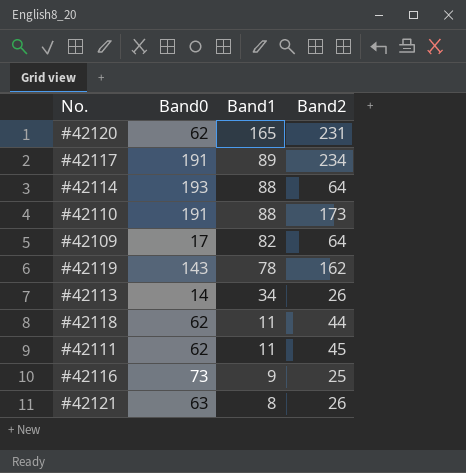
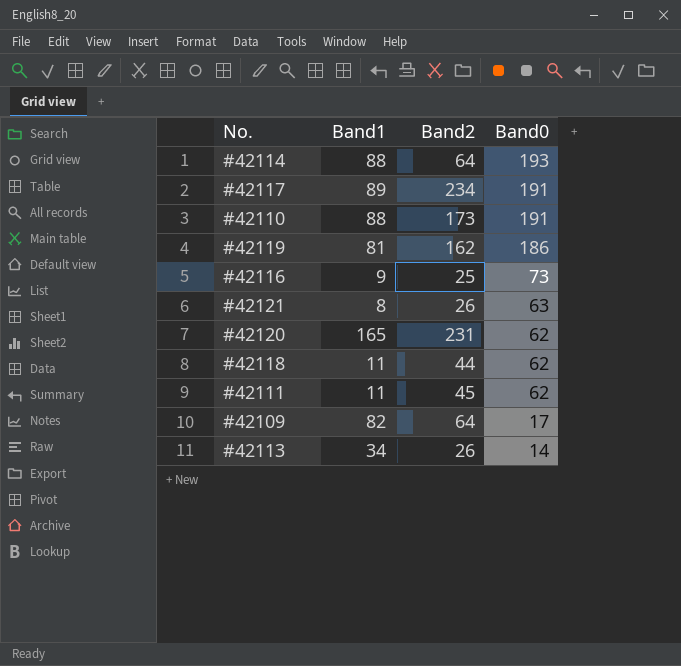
row order: Band1 descending -> Band0 descending
column Band0 | position: 2 -> 4
#42119 | Band1: 78 -> 81
#42119 | Band0: 143 -> 186

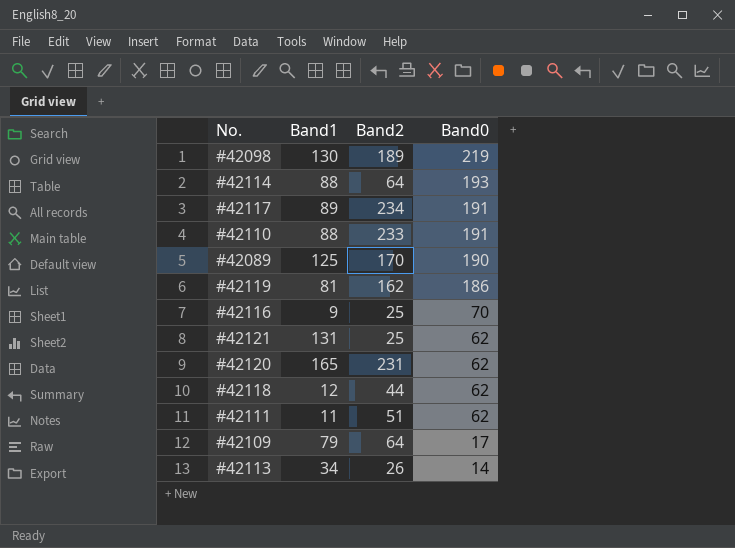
row #42098: none -> 130 | 189 | 219
#42110 | Band2: 173 -> 233
row #42089: none -> 125 | 170 | 190
#42116 | Band0: 73 -> 70
#42121 | Band1: 8 -> 131
#42121 | Band2: 26 -> 25
#42121 | Band0: 63 -> 62
#42118 | Band1: 11 -> 12
#42111 | Band2: 45 -> 51
#42109 | Band1: 82 -> 79

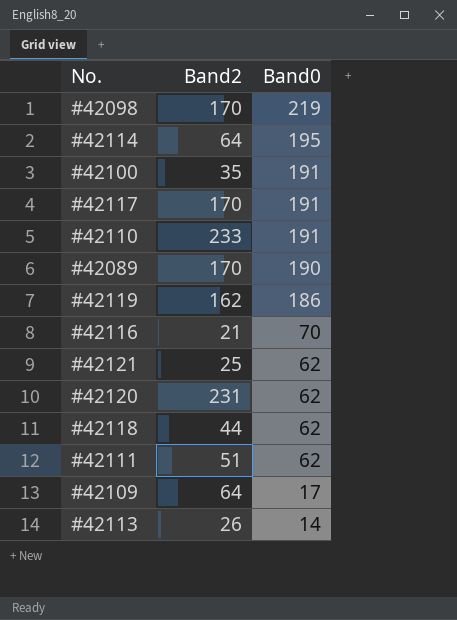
column Band1 | position: 2 -> none
#42098 | Band2: 189 -> 170
#42114 | Band0: 193 -> 195
row #42100: none -> 35 | 191
#42117 | Band2: 234 -> 170
#42116 | Band2: 25 -> 21

